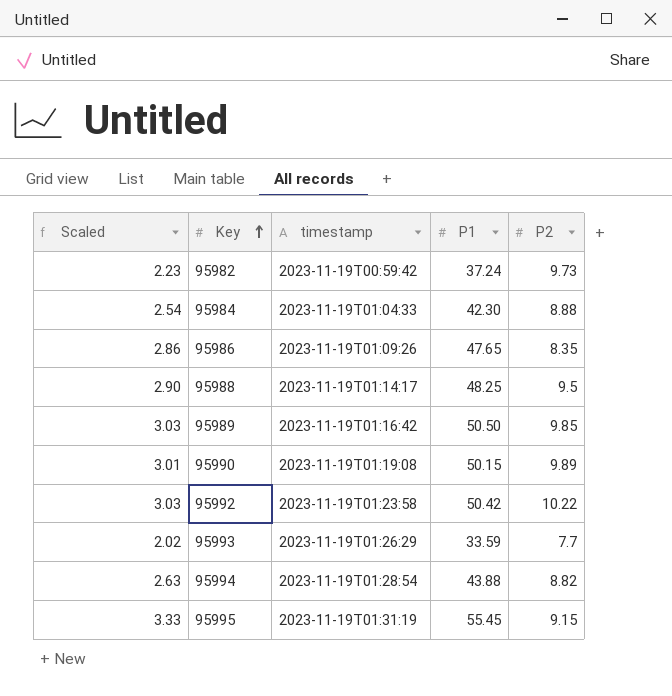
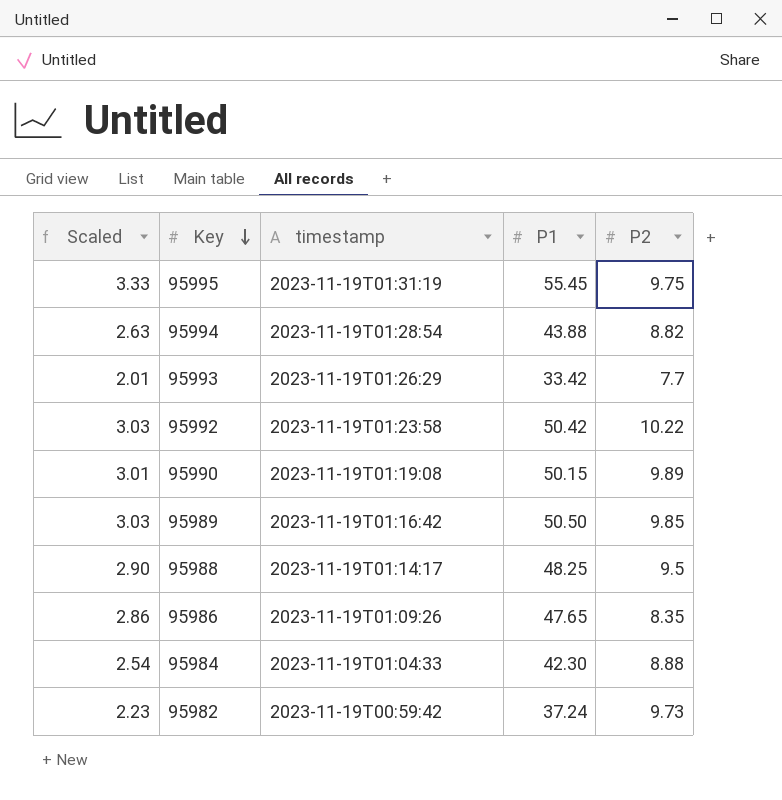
row order: Key ascending -> Key descending
95995 | P2: 9.15 -> 9.75
95993 | Scaled: 2.02 -> 2.01
95993 | P1: 33.59 -> 33.42

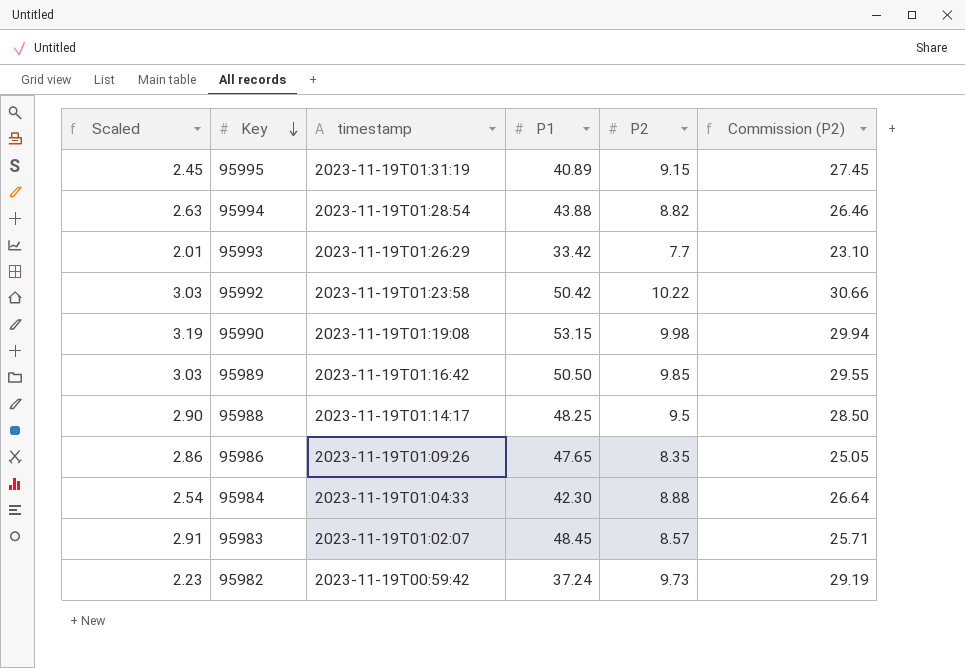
column Commission (P2) | formula: none -> [P2] * 3
95995 | Scaled: 3.33 -> 2.45
95995 | P1: 55.45 -> 40.89
95995 | P2: 9.75 -> 9.15
95990 | Scaled: 3.01 -> 3.19
95990 | P1: 50.15 -> 53.15
95990 | P2: 9.89 -> 9.98
row 95983: none -> 2.91 | 2023-11-19T01:02:07 | 48.45 | 8.57 | 25.71

